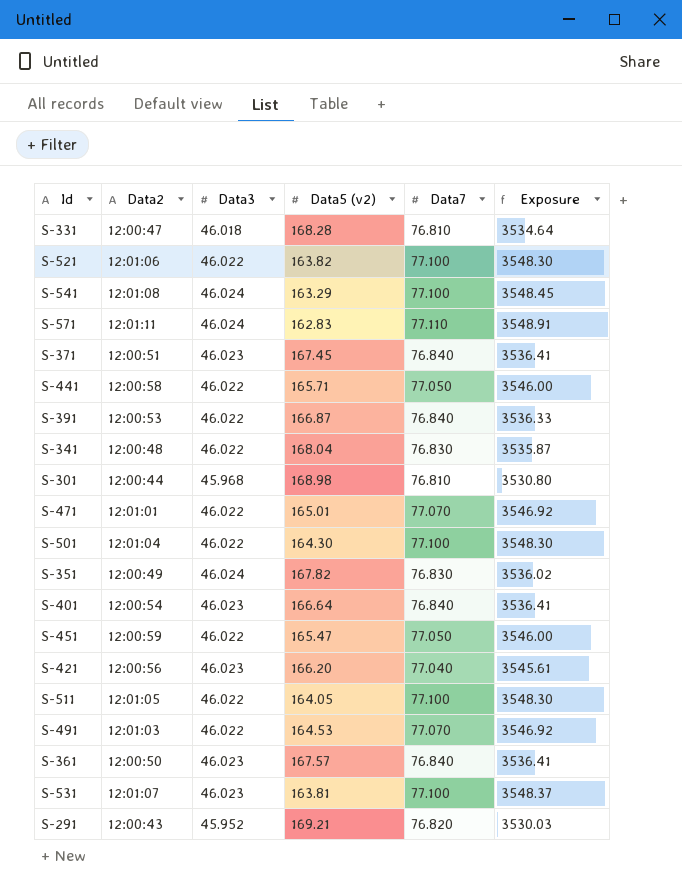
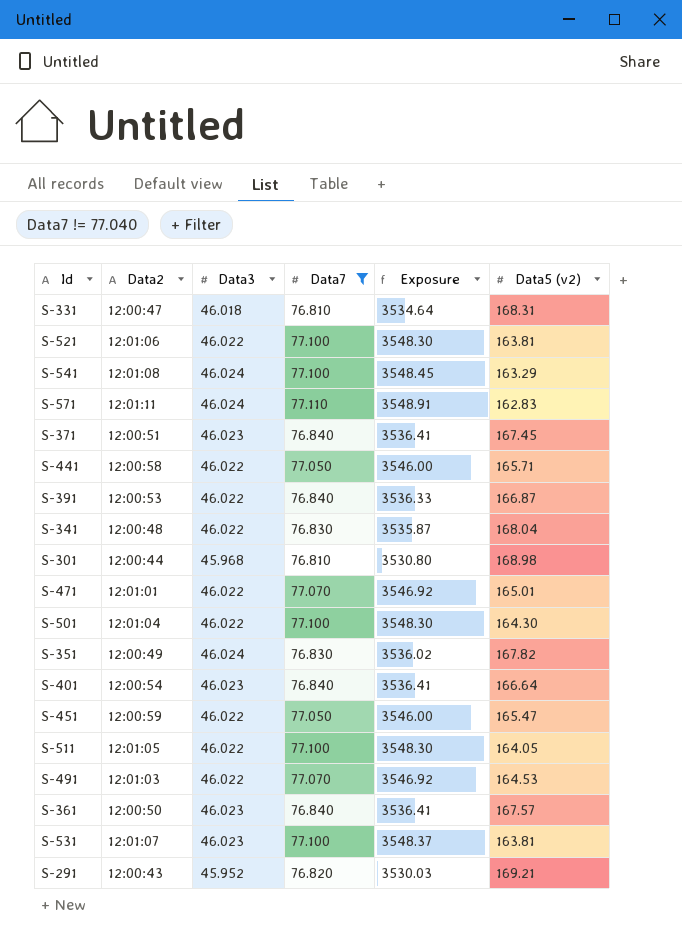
filter: none -> Data7 != 77.040
column Data5 (v2) | position: 4 -> 6
S-331 | Data5 (v2): 168.28 -> 168.31
S-521 | Data5 (v2): 163.82 -> 163.81

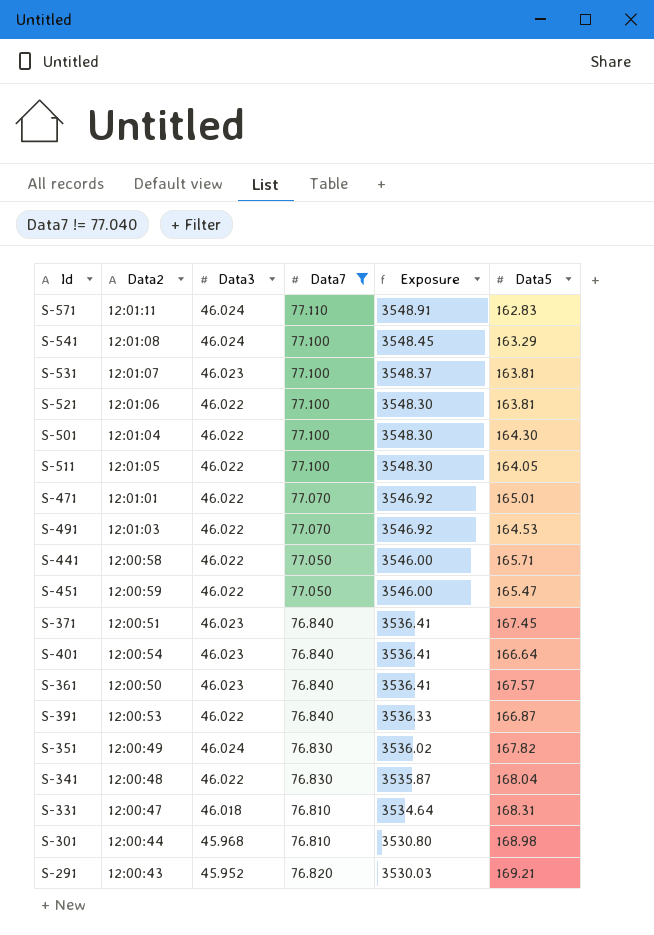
row order: none -> Exposure descending
column name: Data5 (v2) -> Data5

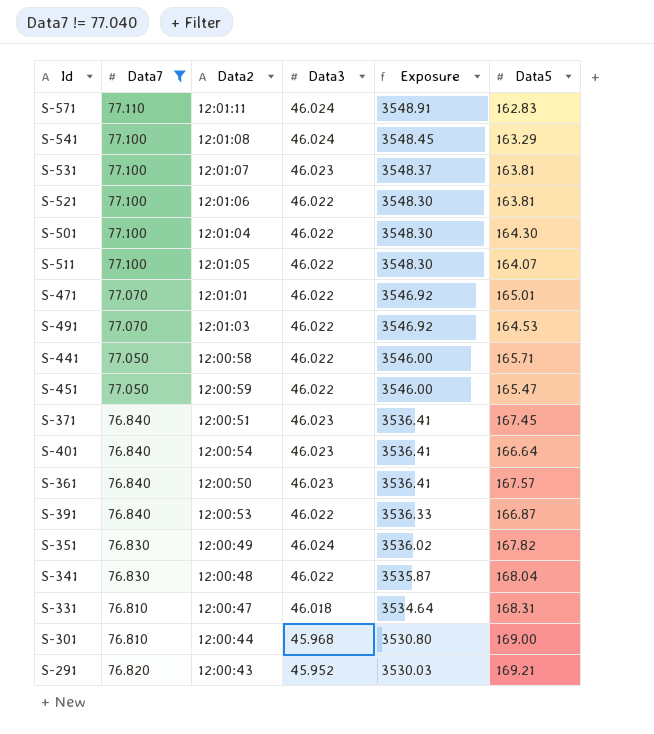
column Data7 | position: 4 -> 2
S-511 | Data5: 164.05 -> 164.07
S-301 | Data5: 168.98 -> 169.00

